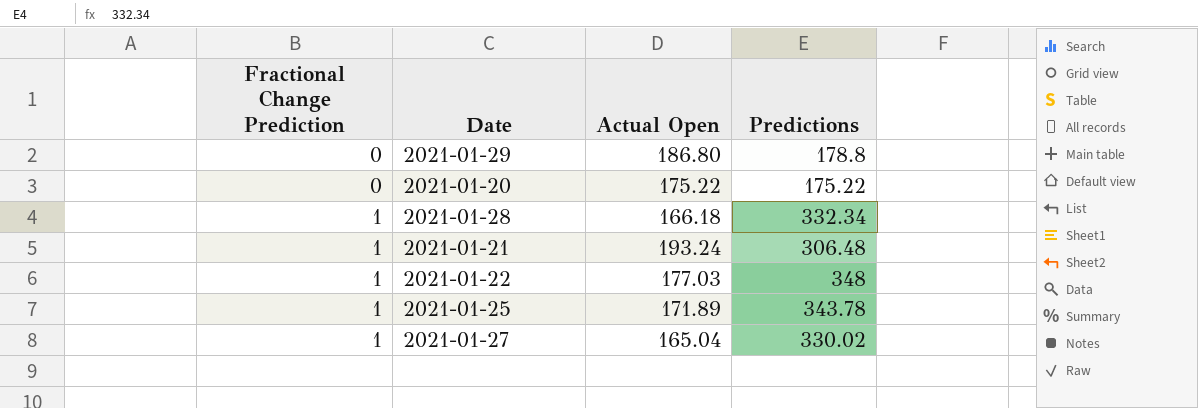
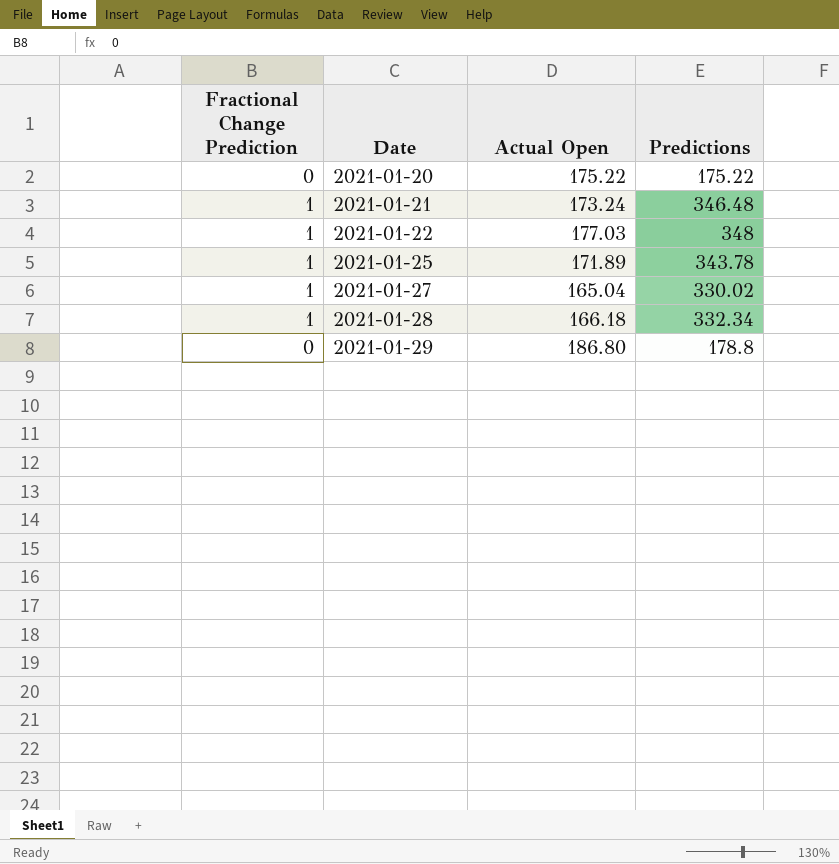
row order: Fractional Change Prediction ascending -> Date ascending
2021-01-21 | Actual Open: 193.24 -> 173.24
2021-01-21 | Predictions: 306.48 -> 346.48

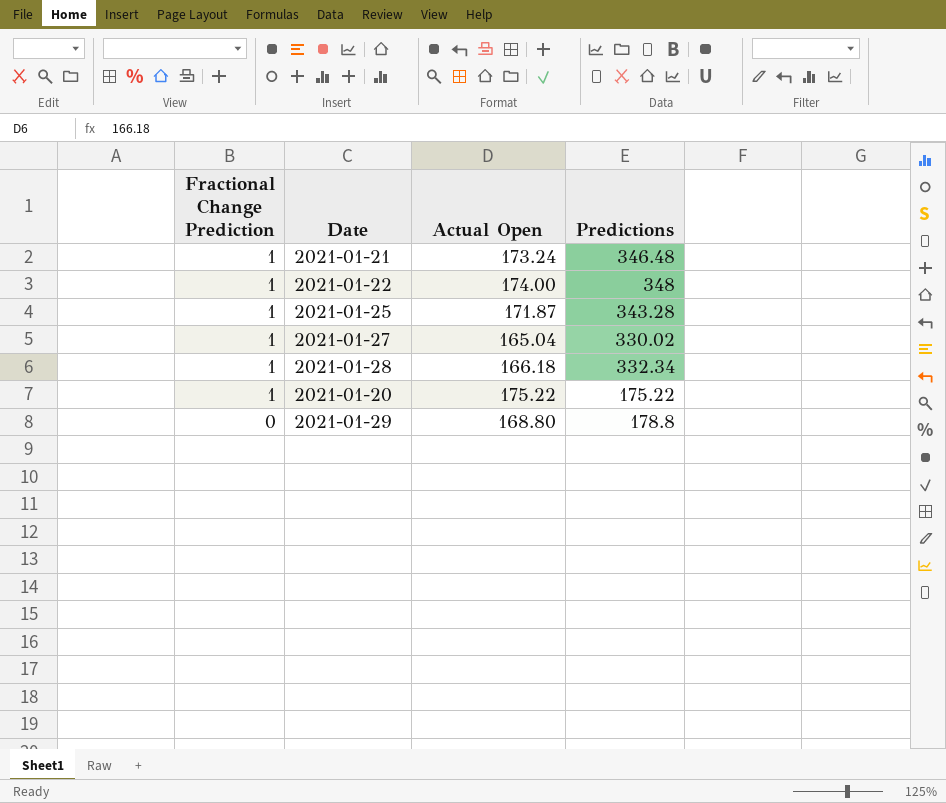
row order: Date ascending -> Fractional Change Prediction descending
2021-01-22 | Actual Open: 177.03 -> 174.00
2021-01-25 | Actual Open: 171.89 -> 171.87
2021-01-25 | Predictions: 343.78 -> 343.28
2021-01-20 | Fractional Change Prediction: 0 -> 1
2021-01-29 | Actual Open: 186.80 -> 168.80

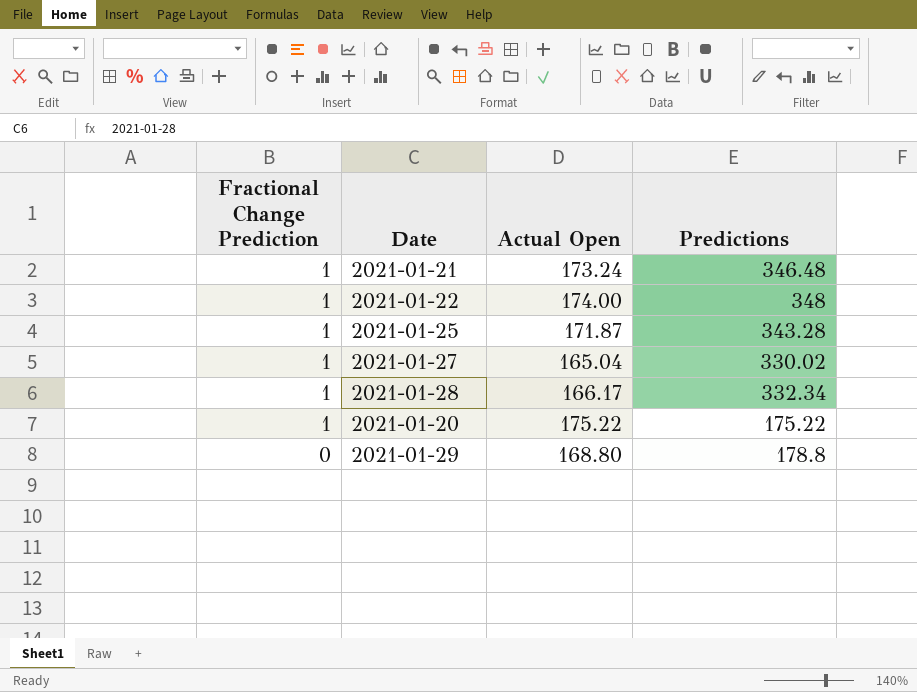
2021-01-28 | Actual Open: 166.18 -> 166.17

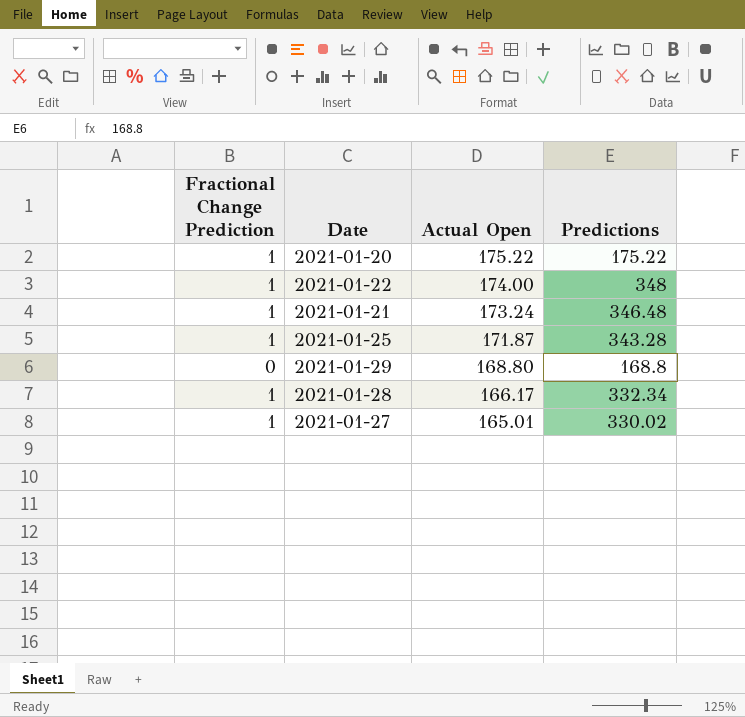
row order: Fractional Change Prediction descending -> Actual Open descending
2021-01-29 | Predictions: 178.8 -> 168.8
2021-01-27 | Actual Open: 165.04 -> 165.01

